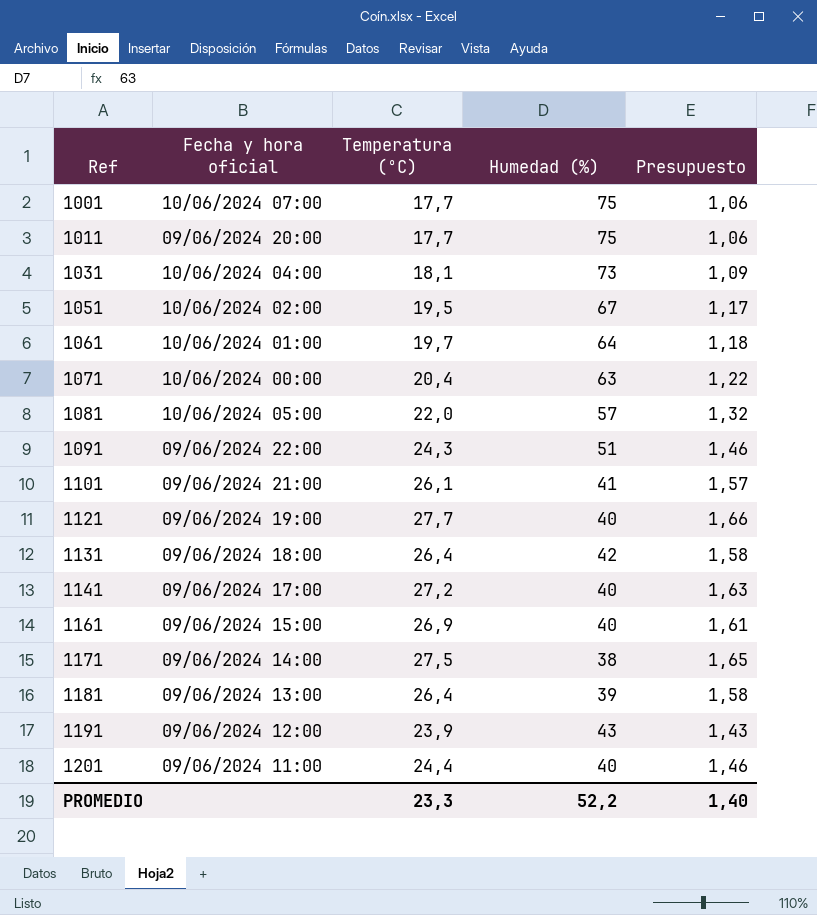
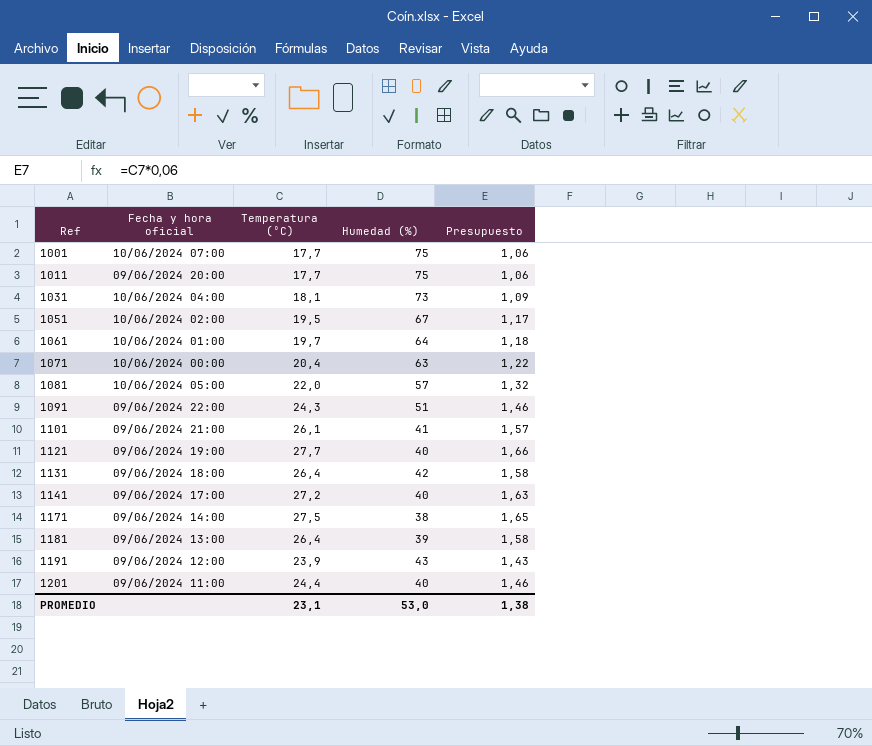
row 1161: 09/06/2024 15:00 | 26,9 | 40 | 1,61 -> none
PROMEDIO | Temperatura (ºC): 23,3 -> 23,1
PROMEDIO | Humedad (%): 52,2 -> 53,0
PROMEDIO | Presupuesto: 1,40 -> 1,38

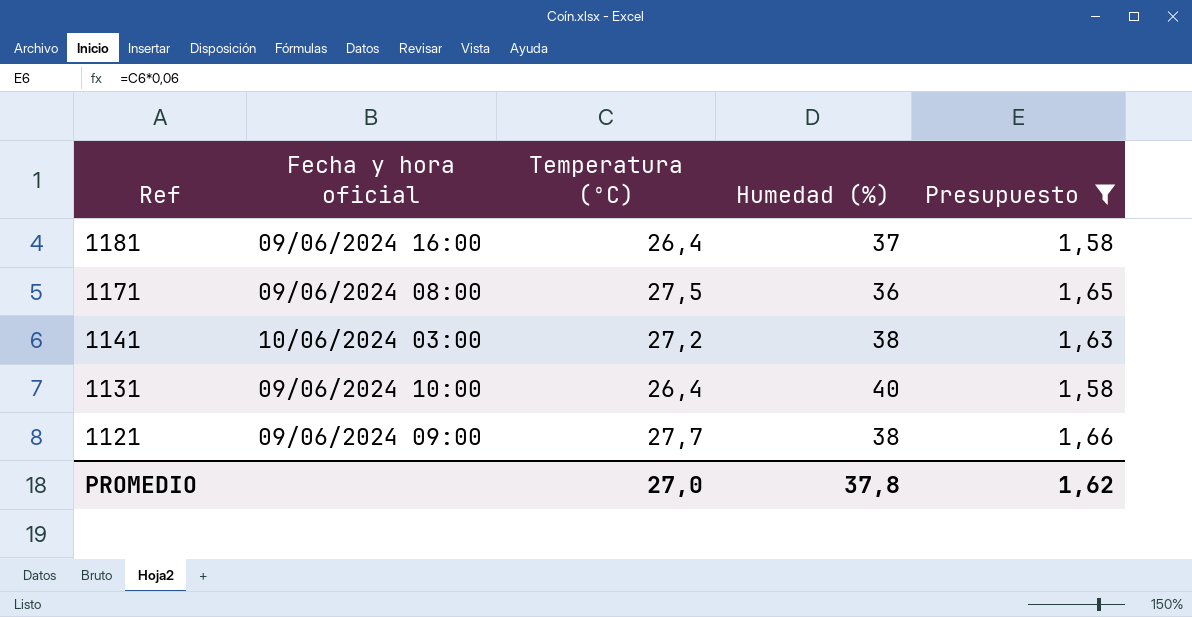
filter: none -> Presupuesto >= 1,58
row order: Ref ascending -> Ref descending
1181 | Fecha y hora oficial: 09/06/2024 13:00 -> 09/06/2024 16:00
1181 | Humedad (%): 39 -> 37
1171 | Fecha y hora oficial: 09/06/2024 14:00 -> 09/06/2024 08:00
1171 | Humedad (%): 38 -> 36
1141 | Fecha y hora oficial: 09/06/2024 17:00 -> 10/06/2024 03:00
1141 | Humedad (%): 40 -> 38
1131 | Fecha y hora oficial: 09/06/2024 18:00 -> 09/06/2024 10:00
1131 | Humedad (%): 42 -> 40
1121 | Fecha y hora oficial: 09/06/2024 19:00 -> 09/06/2024 09:00
1121 | Humedad (%): 40 -> 38
PROMEDIO | Temperatura (ºC): 23,1 -> 27,0
PROMEDIO | Humedad (%): 53,0 -> 37,8
PROMEDIO | Presupuesto: 1,38 -> 1,62

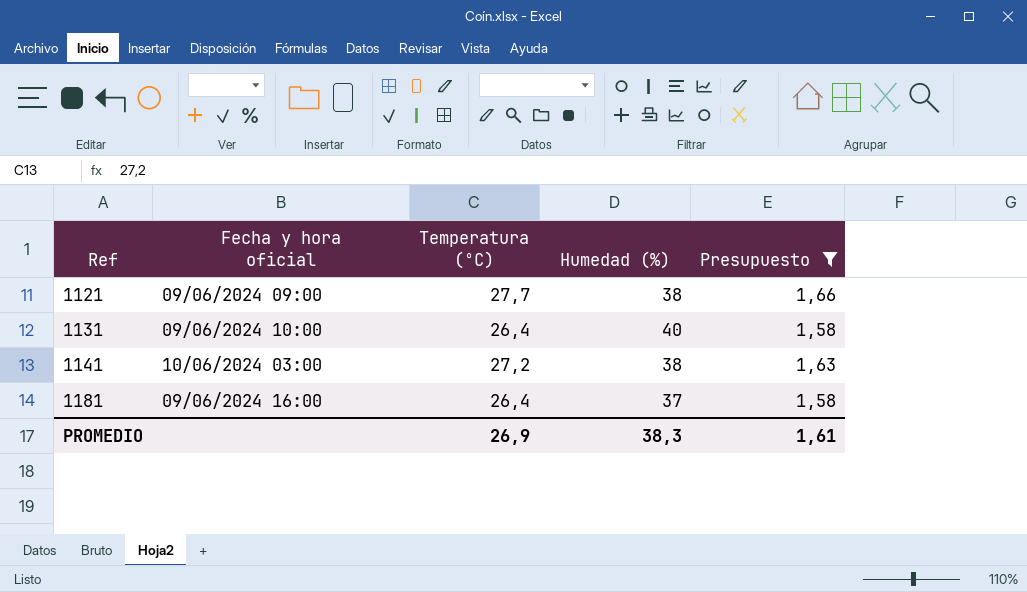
row order: Ref descending -> Ref ascending
row 1171: 09/06/2024 08:00 | 27,5 | 36 | 1,65 -> none
PROMEDIO | Temperatura (ºC): 27,0 -> 26,9
PROMEDIO | Humedad (%): 37,8 -> 38,3
PROMEDIO | Presupuesto: 1,62 -> 1,61

